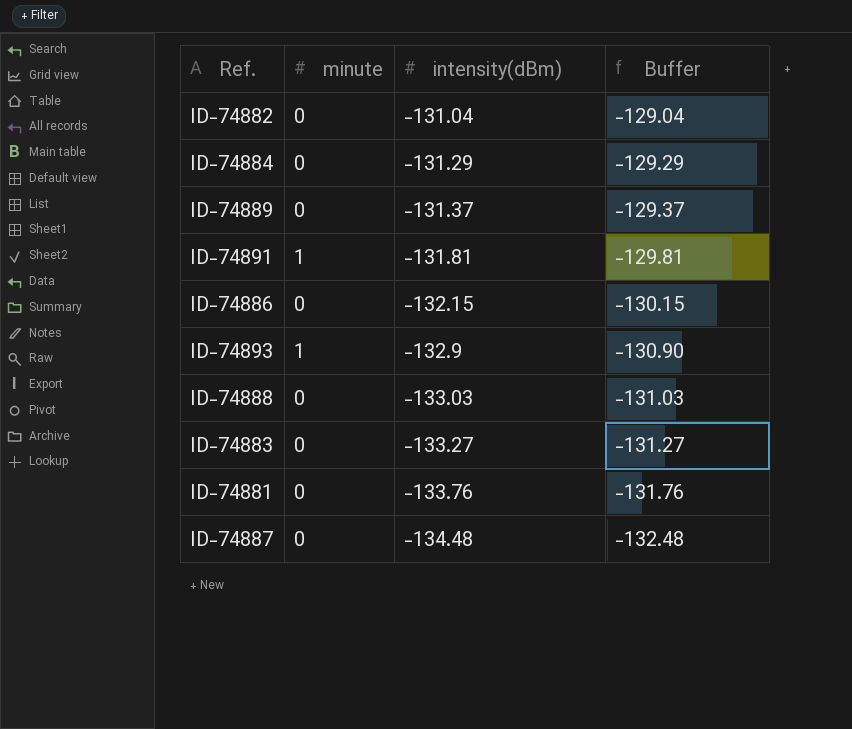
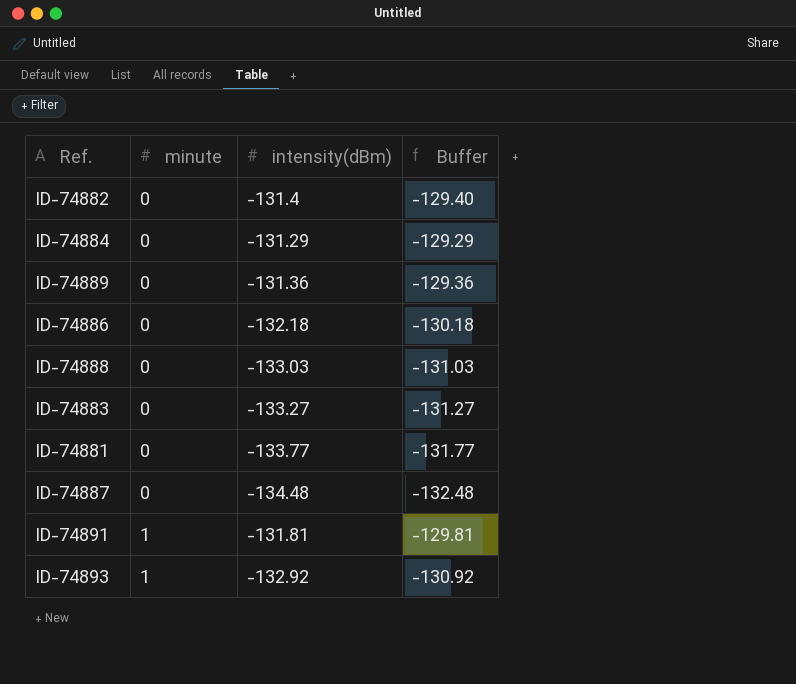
row order: intensity(dBm) descending -> minute ascending
ID-74882 | intensity(dBm): -131.04 -> -131.4
ID-74882 | Buffer: -129.04 -> -129.40
ID-74889 | intensity(dBm): -131.37 -> -131.36
ID-74889 | Buffer: -129.37 -> -129.36
ID-74886 | intensity(dBm): -132.15 -> -132.18
ID-74886 | Buffer: -130.15 -> -130.18
ID-74881 | intensity(dBm): -133.76 -> -133.77
ID-74881 | Buffer: -131.76 -> -131.77
ID-74893 | intensity(dBm): -132.9 -> -132.92
ID-74893 | Buffer: -130.90 -> -130.92

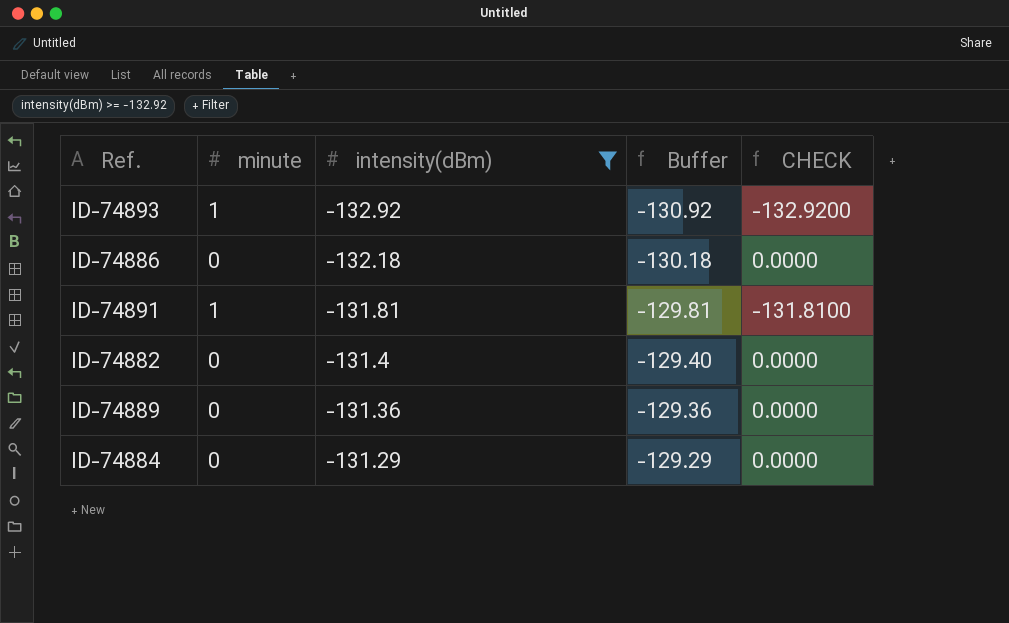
filter: none -> intensity(dBm) >= -132.92
row order: minute ascending -> intensity(dBm) ascending
column CHECK | formula: none -> [minute] * [intensity(dBm)]

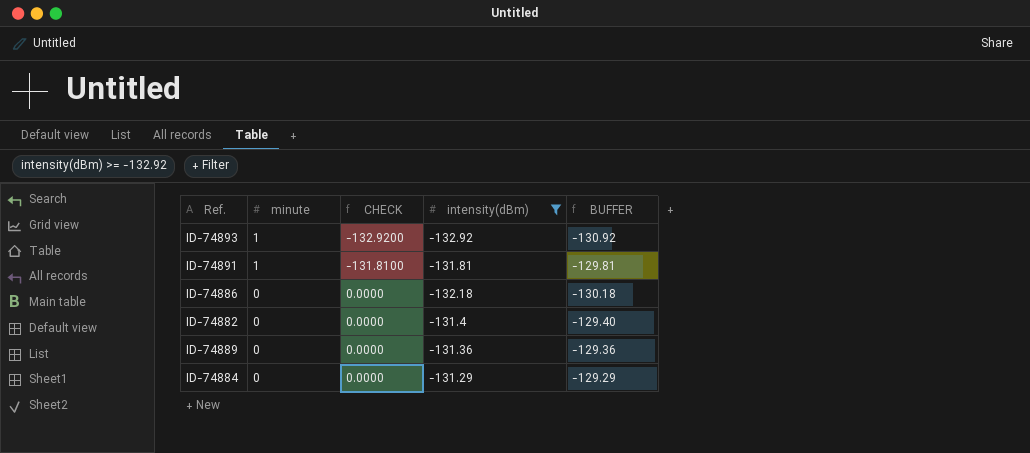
row order: intensity(dBm) ascending -> minute descending
column CHECK | position: 5 -> 3
column name: Buffer -> BUFFER

